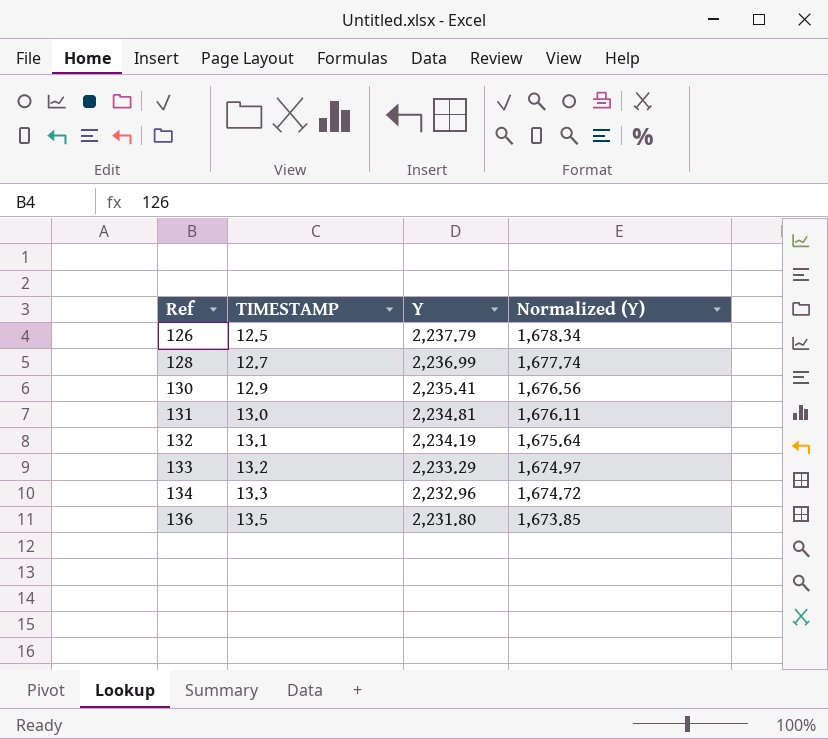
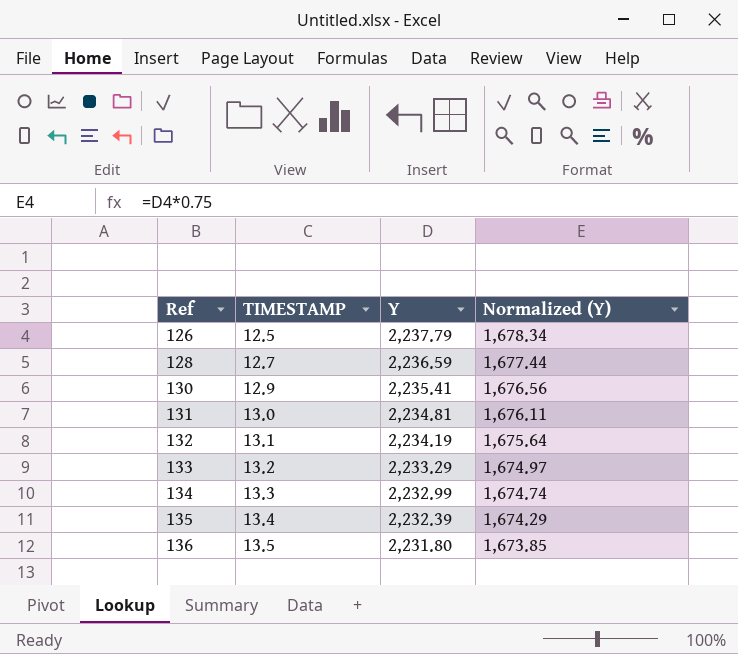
128 | Y: 2,236.99 -> 2,236.59
128 | Normalized (Y): 1,677.74 -> 1,677.44
134 | Y: 2,232.96 -> 2,232.99
134 | Normalized (Y): 1,674.72 -> 1,674.74
row 135: none -> 13.4 | 2,232.39 | 1,674.29

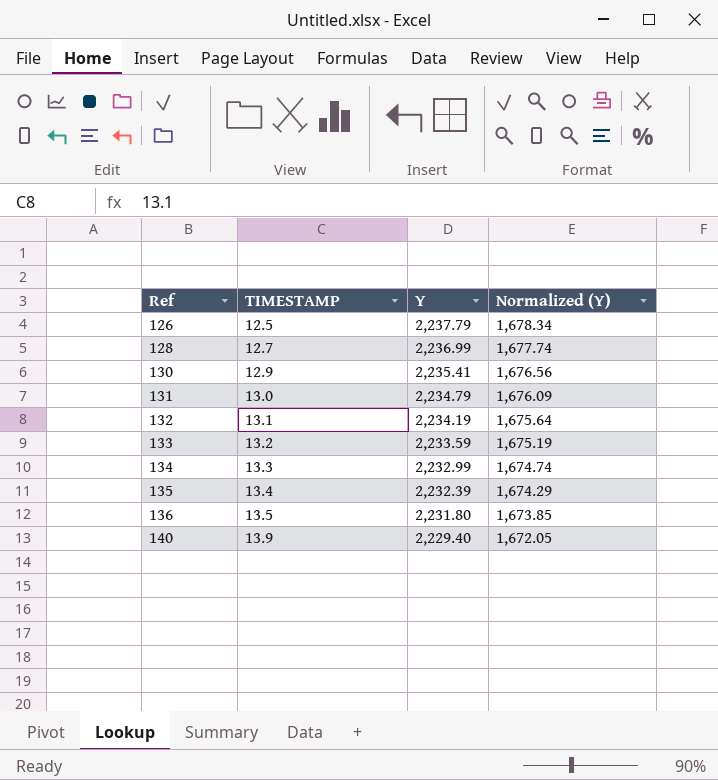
128 | Y: 2,236.59 -> 2,236.99
128 | Normalized (Y): 1,677.44 -> 1,677.74
131 | Y: 2,234.81 -> 2,234.79
131 | Normalized (Y): 1,676.11 -> 1,676.09
133 | Y: 2,233.29 -> 2,233.59
133 | Normalized (Y): 1,674.97 -> 1,675.19
row 140: none -> 13.9 | 2,229.40 | 1,672.05

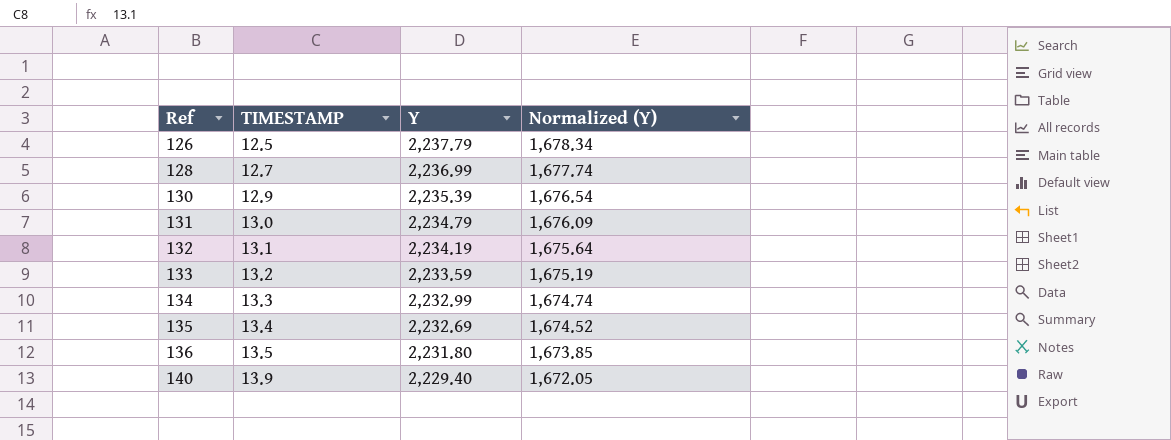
130 | Y: 2,235.41 -> 2,235.39
130 | Normalized (Y): 1,676.56 -> 1,676.54
135 | Y: 2,232.39 -> 2,232.69
135 | Normalized (Y): 1,674.29 -> 1,674.52

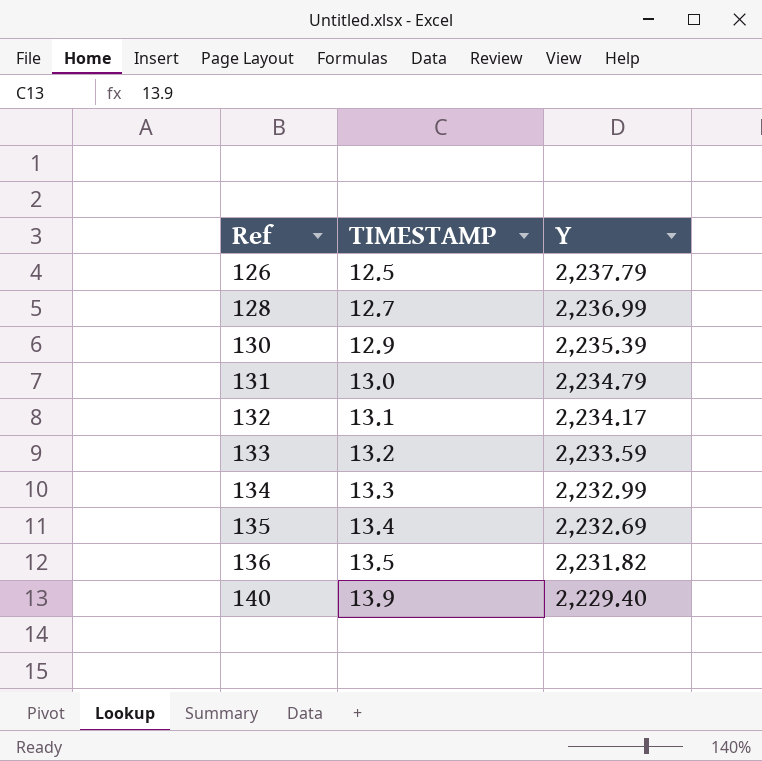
column Normalized (Y) | formula: [Y] * 0.75 -> none
132 | Y: 2,234.19 -> 2,234.17
136 | Y: 2,231.80 -> 2,231.82

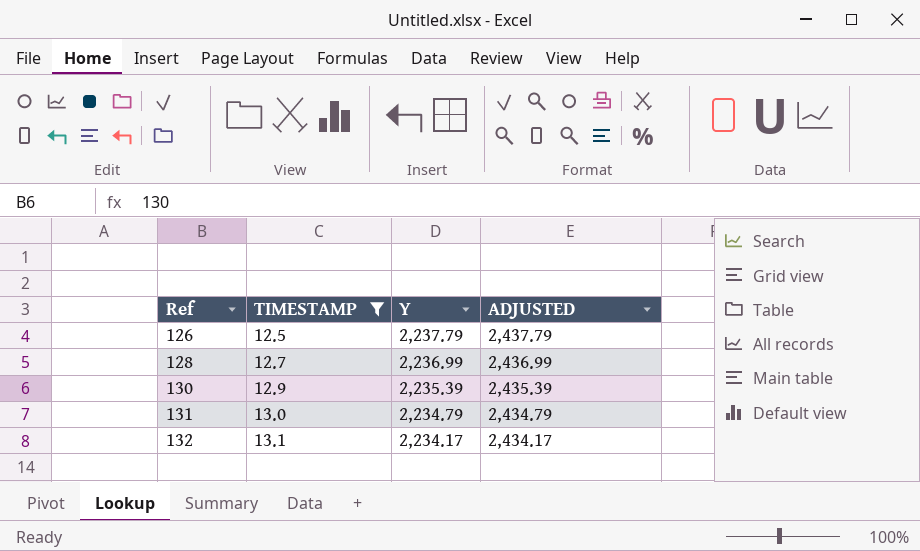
filter: none -> TIMESTAMP <= 13.1
column ADJUSTED | formula: none -> [Y] + 200

